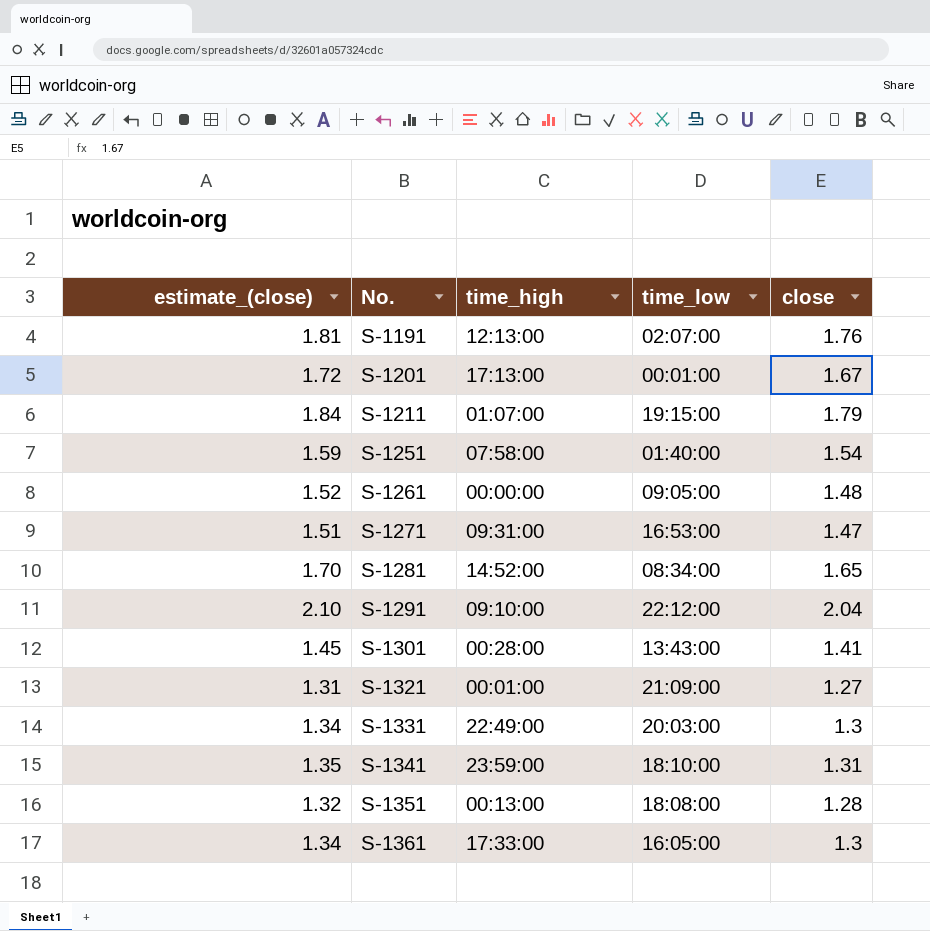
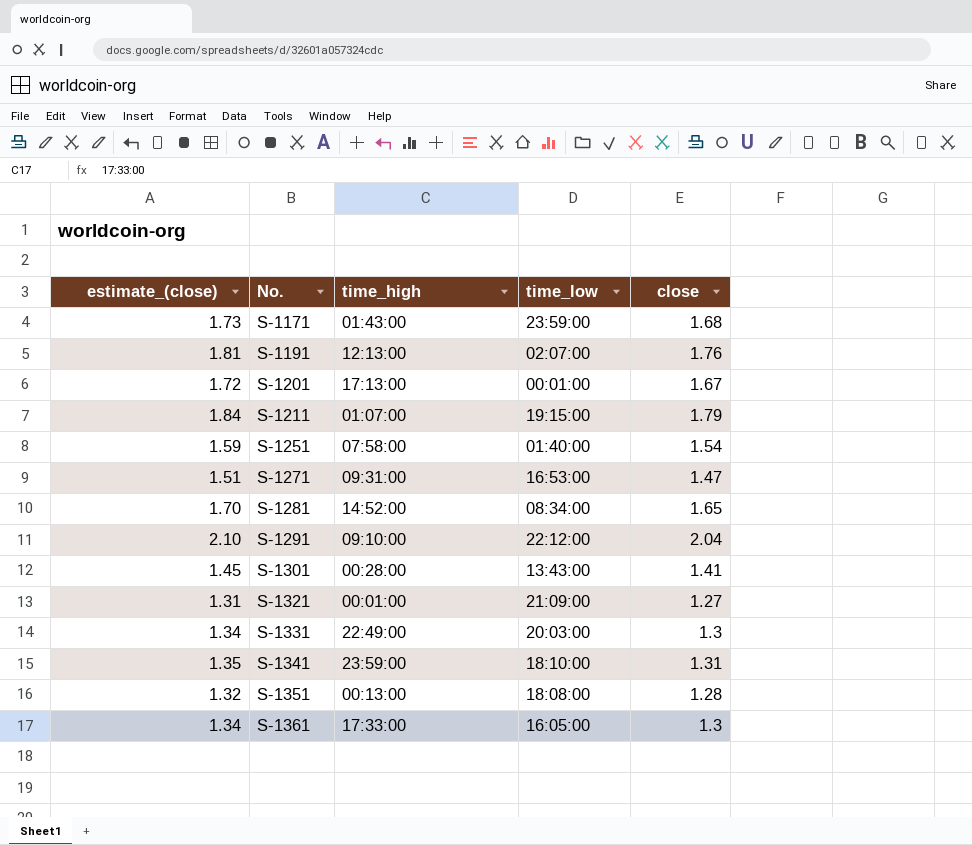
row S-1261: 1.52 | 00:00:00 | 09:05:00 | 1.48 -> none
row S-1171: none -> 1.73 | 01:43:00 | 23:59:00 | 1.68

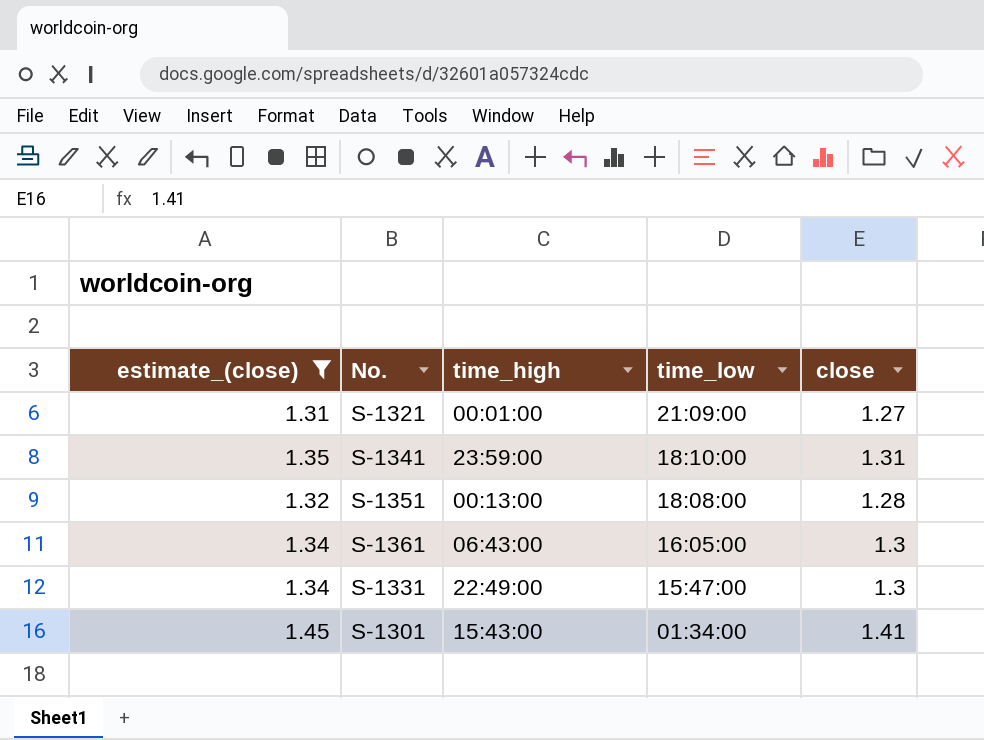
filter: none -> estimate_(close) <= 1.45
row order: No. ascending -> time_low descending
S-1361 | time_high: 17:33:00 -> 06:43:00
S-1331 | time_low: 20:03:00 -> 15:47:00
S-1301 | time_high: 00:28:00 -> 15:43:00
S-1301 | time_low: 13:43:00 -> 01:34:00

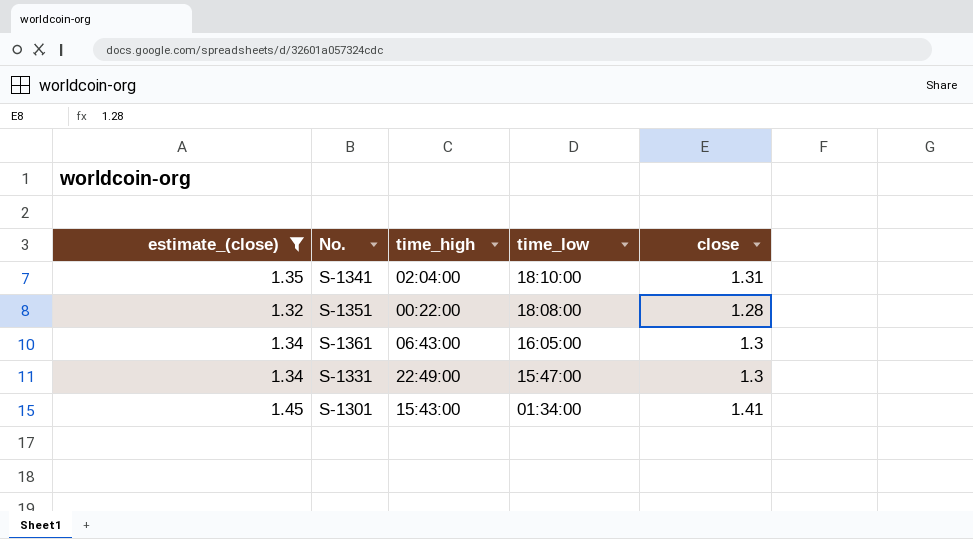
row S-1321: 1.31 | 00:01:00 | 21:09:00 | 1.27 -> none
S-1341 | time_high: 23:59:00 -> 02:04:00
S-1351 | time_high: 00:13:00 -> 00:22:00

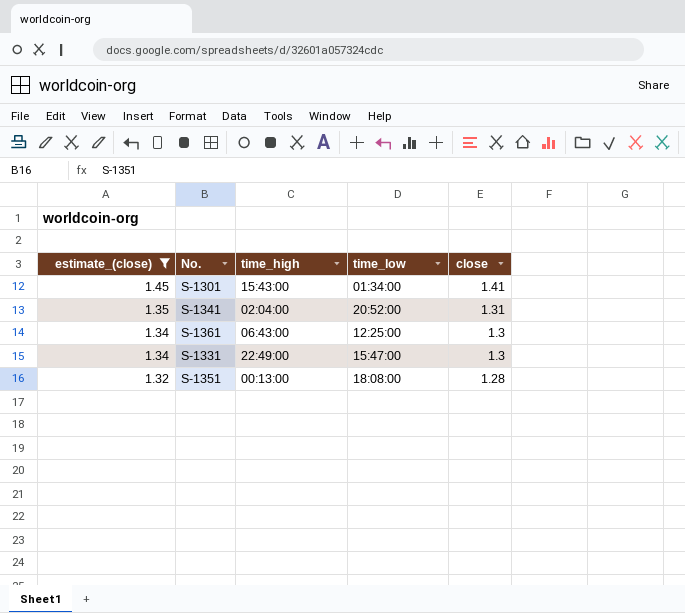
row order: time_low descending -> estimate_(close) descending
S-1341 | time_low: 18:10:00 -> 20:52:00
S-1361 | time_low: 16:05:00 -> 12:25:00
S-1351 | time_high: 00:22:00 -> 00:13:00

